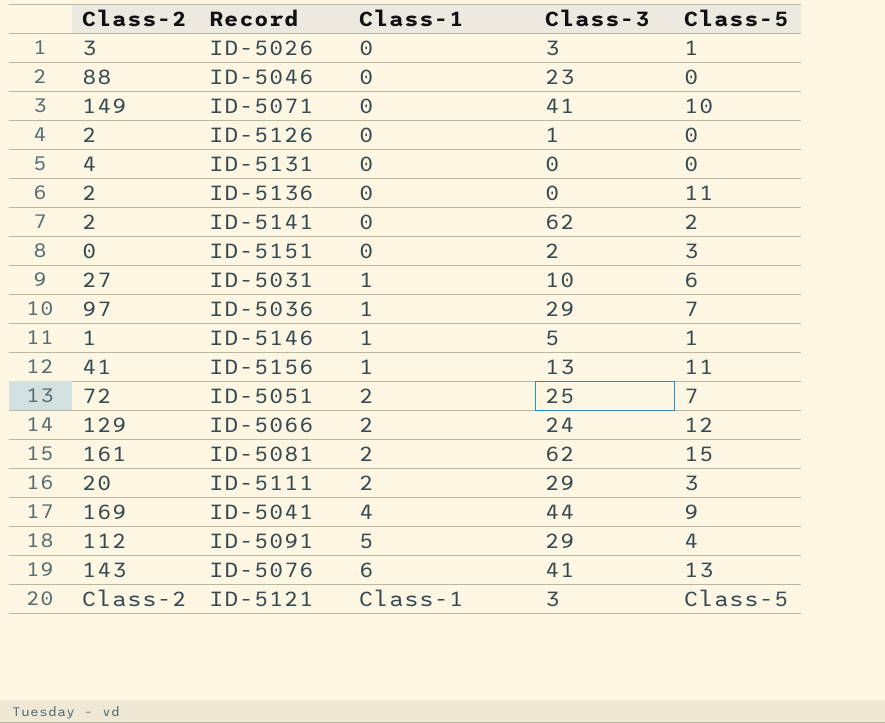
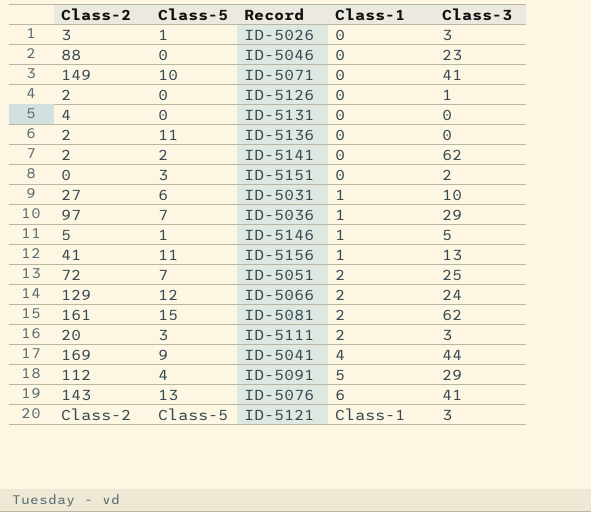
column Class-5 | position: 5 -> 2
ID-5146 | Class-2: 1 -> 5
ID-5111 | Class-3: 29 -> 3

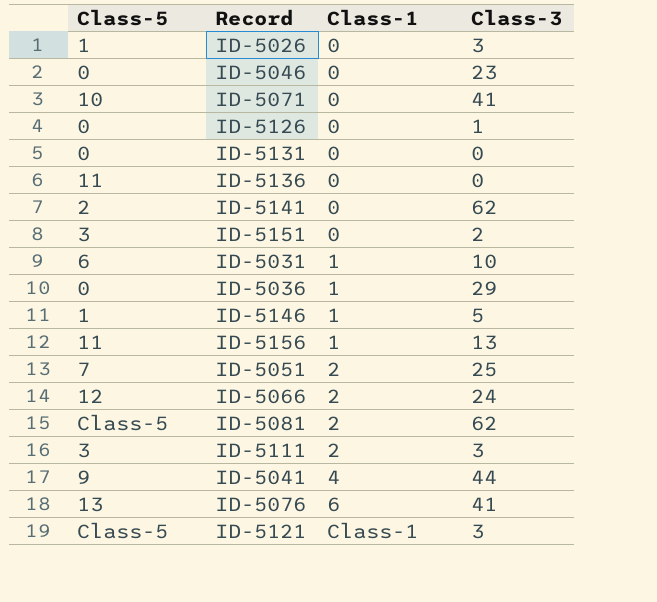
column Class-2 | position: 1 -> none
row ID-5091: 112 | 4 | 5 | 29 -> none
ID-5036 | Class-5: 7 -> 0
ID-5081 | Class-5: 15 -> Class-5

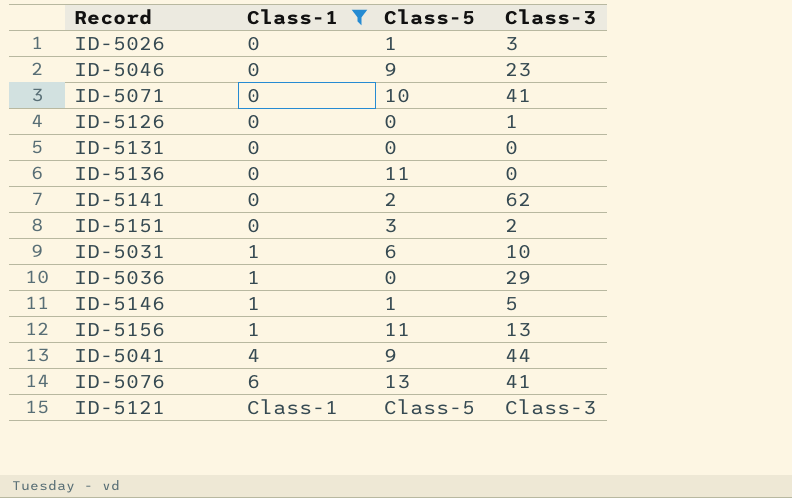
filter: none -> Class-1 != 2
column Class-5 | position: 1 -> 3
ID-5046 | Class-5: 0 -> 9
ID-5121 | Class-3: 3 -> Class-3

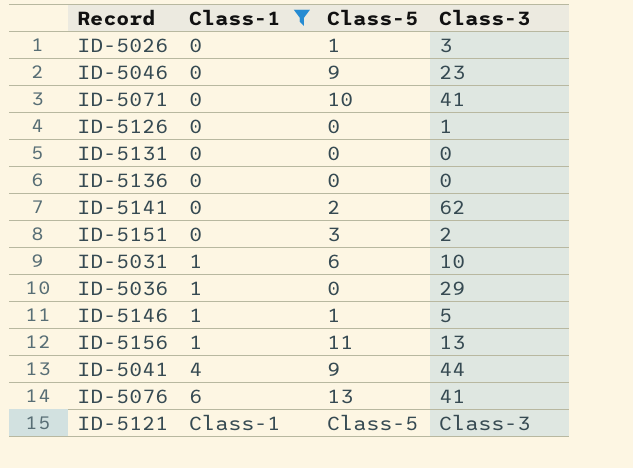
ID-5136 | Class-5: 11 -> 0

